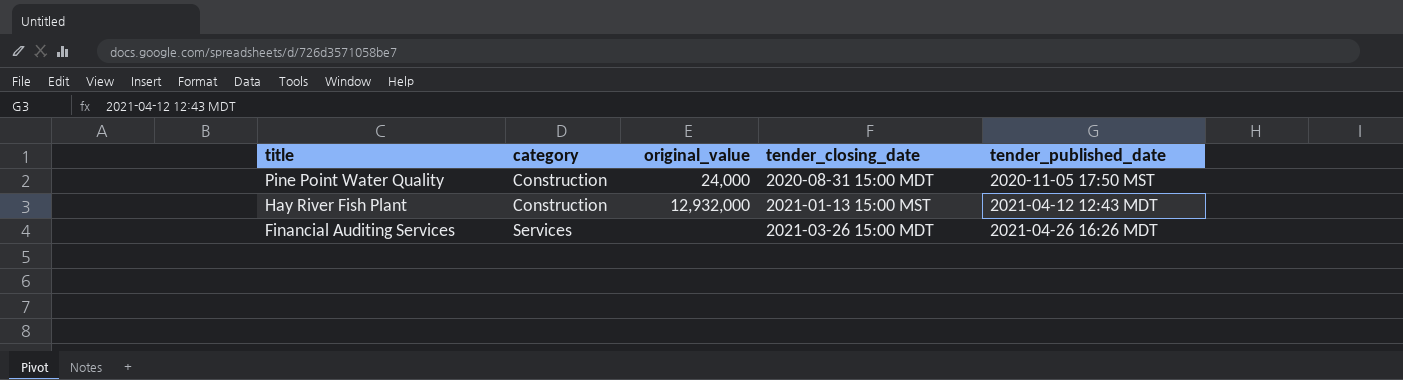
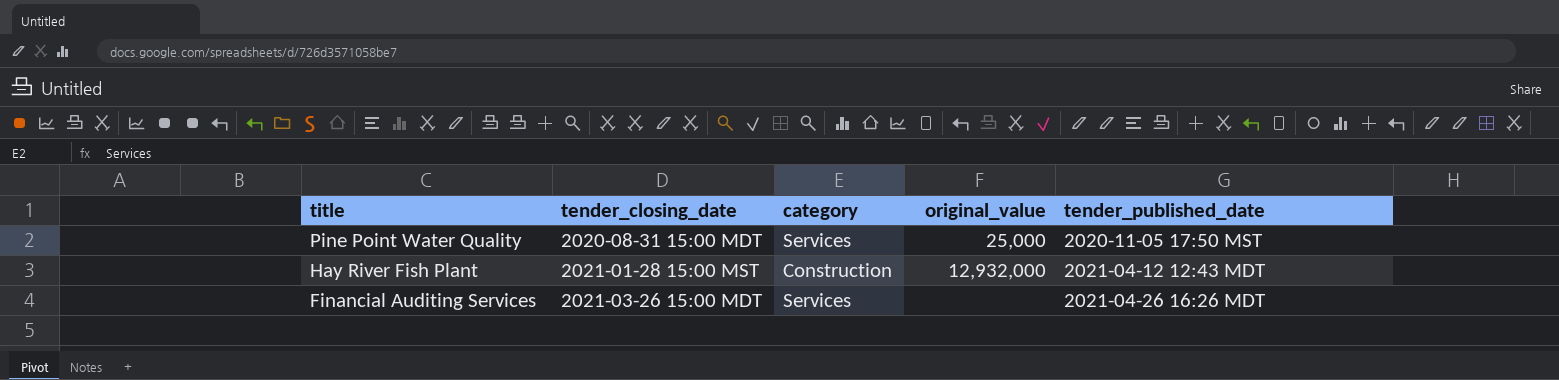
column tender_closing_date | position: 4 -> 2
Pine Point Water Quality | category: Construction -> Services
Pine Point Water Quality | original_value: 24,000 -> 25,000
Hay River Fish Plant | tender_closing_date: 2021-01-13 15:00 MST -> 2021-01-28 15:00 MST

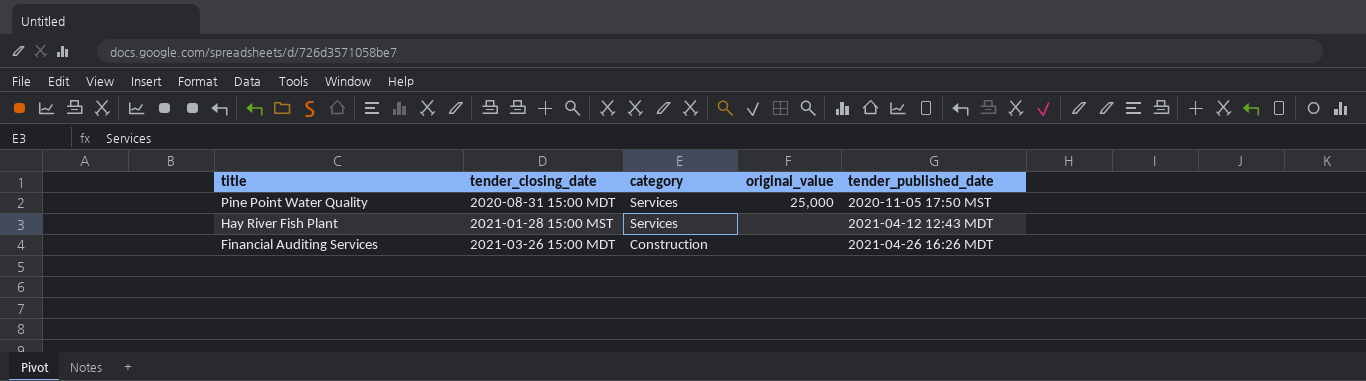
Hay River Fish Plant | category: Construction -> Services
Hay River Fish Plant | original_value: 12,932,000 -> none
Financial Auditing Services | category: Services -> Construction

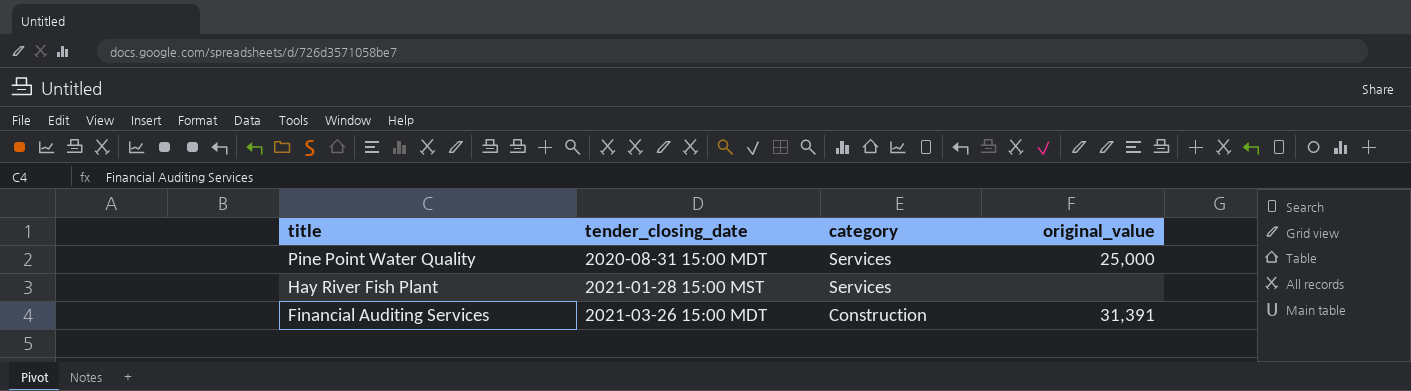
column tender_published_date | position: 5 -> none
Financial Auditing Services | original_value: none -> 31,391

